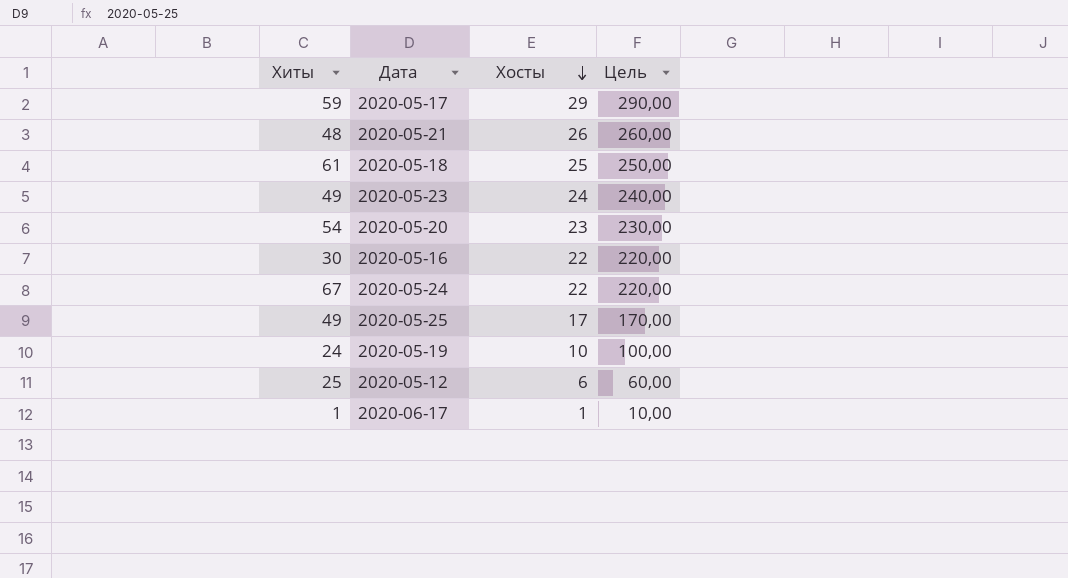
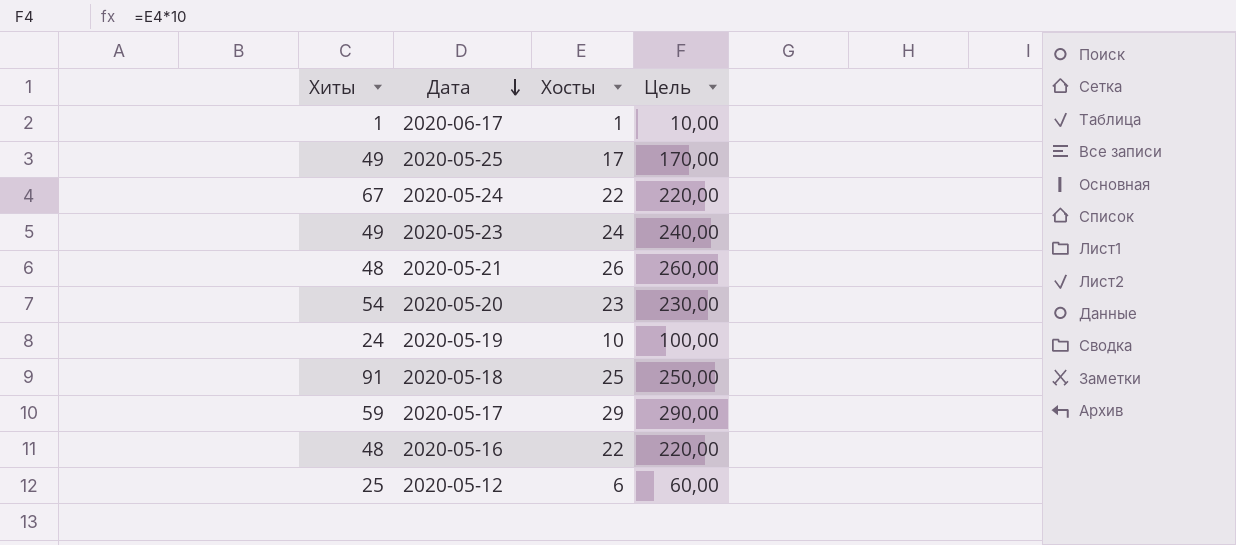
row order: Хосты descending -> Дата descending
2020-05-18 | Хиты: 61 -> 91
2020-05-16 | Хиты: 30 -> 48

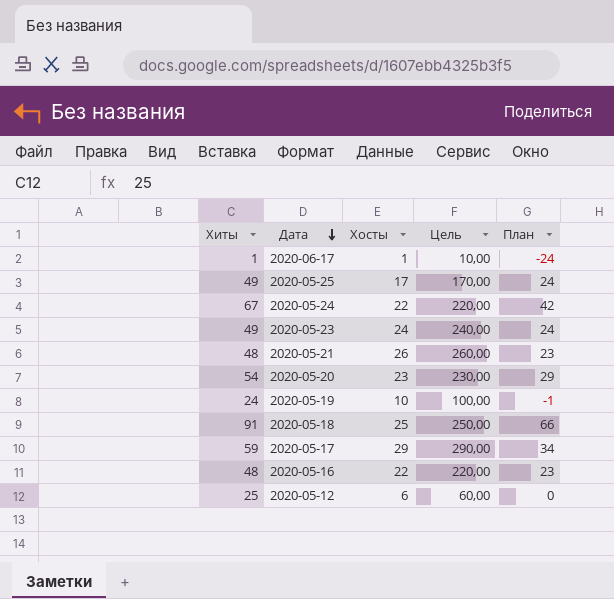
column План | formula: none -> [Хиты] - 25

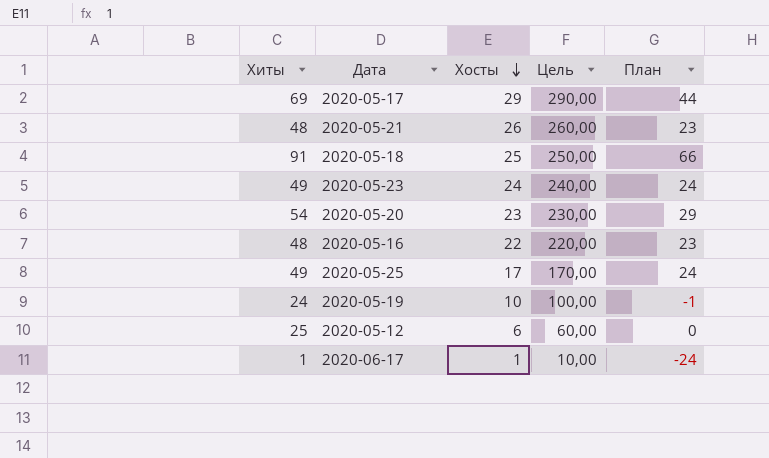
row order: Дата descending -> Хосты descending
row 2020-05-24: 67 | 22 | 220,00 | 42 -> none
2020-05-17 | Хиты: 59 -> 69
2020-05-17 | План: 34 -> 44

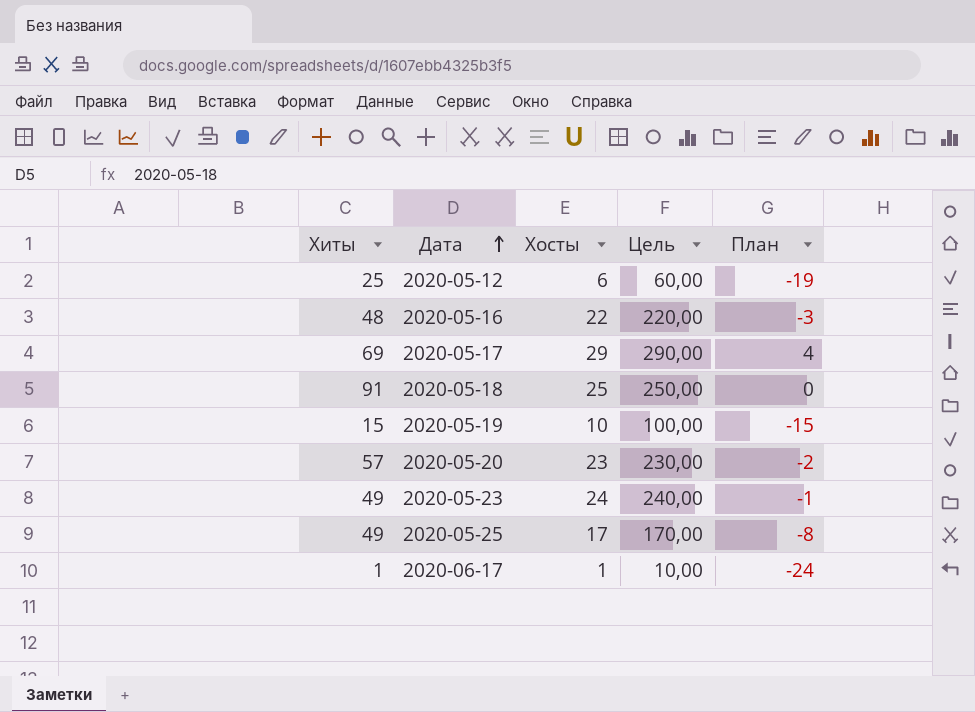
row order: Хосты descending -> Дата ascending
column План | formula: [Хиты] - 25 -> [Хосты] - 25
row 2020-05-21: 48 | 26 | 260,00 | 23 -> none
2020-05-19 | Хиты: 24 -> 15
2020-05-20 | Хиты: 54 -> 57

